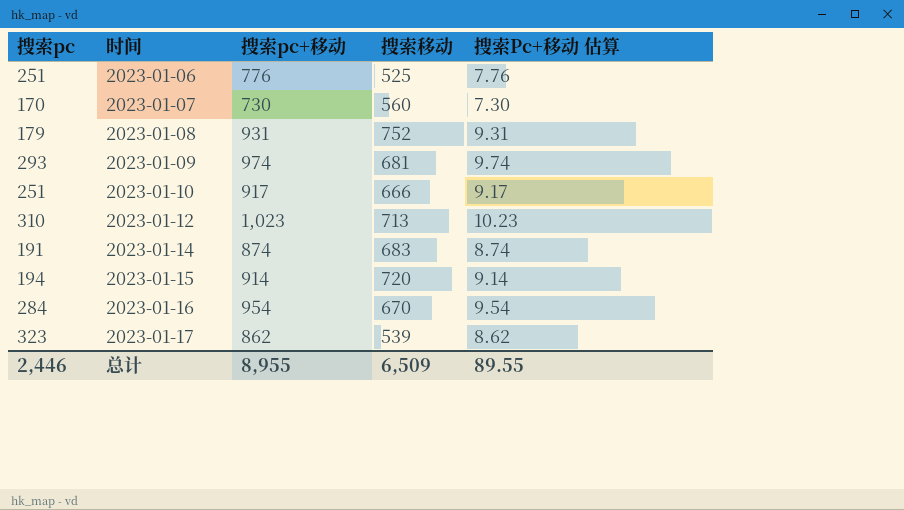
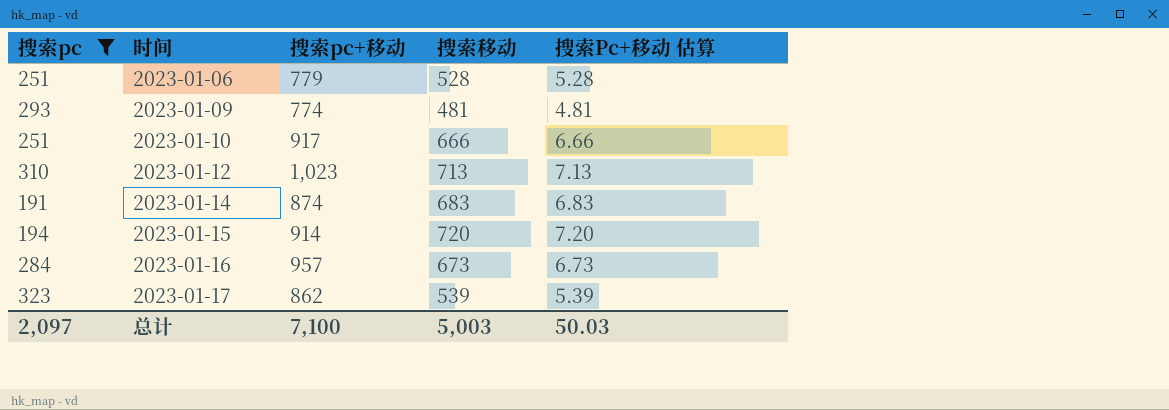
filter: none -> 搜索pc >= 191
column 搜索Pc+移动 估算 | formula: [搜索pc+移动] * 0.01 -> [搜索移动] * 0.01
2023-01-06 | 搜索pc+移动: 776 -> 779
2023-01-06 | 搜索移动: 525 -> 528
2023-01-09 | 搜索pc+移动: 974 -> 774
2023-01-09 | 搜索移动: 681 -> 481
2023-01-16 | 搜索pc+移动: 954 -> 957
2023-01-16 | 搜索移动: 670 -> 673
总计 | 搜索pc: 2,446 -> 2,097
总计 | 搜索pc+移动: 8,955 -> 7,100
总计 | 搜索移动: 6,509 -> 5,003
总计 | 搜索Pc+移动 估算: 89.55 -> 50.03

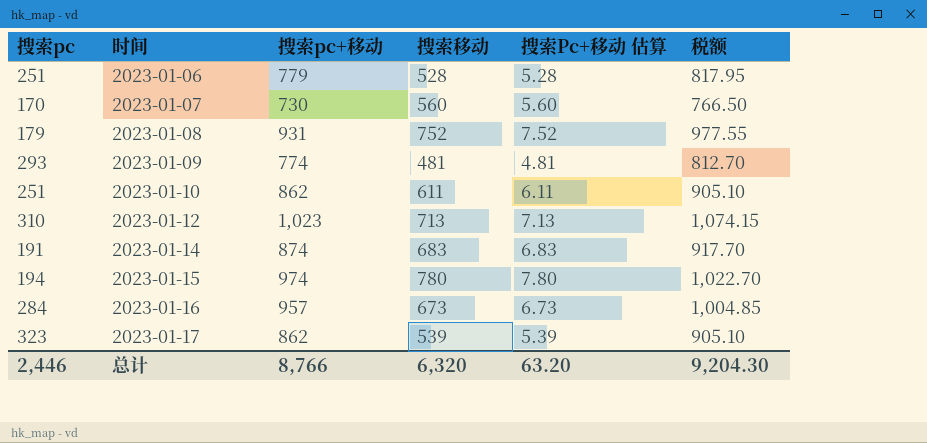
filter: 搜索pc >= 191 -> none
column 税额 | formula: none -> [搜索pc+移动] * 1.05
2023-01-10 | 搜索pc+移动: 917 -> 862
2023-01-10 | 搜索移动: 666 -> 611
2023-01-10 | 搜索Pc+移动 估算: 6.66 -> 6.11
2023-01-15 | 搜索pc+移动: 914 -> 974
2023-01-15 | 搜索移动: 720 -> 780
2023-01-15 | 搜索Pc+移动 估算: 7.20 -> 7.80
总计 | 搜索pc: 2,097 -> 2,446
总计 | 搜索pc+移动: 7,100 -> 8,766
总计 | 搜索移动: 5,003 -> 6,320
总计 | 搜索Pc+移动 估算: 50.03 -> 63.20

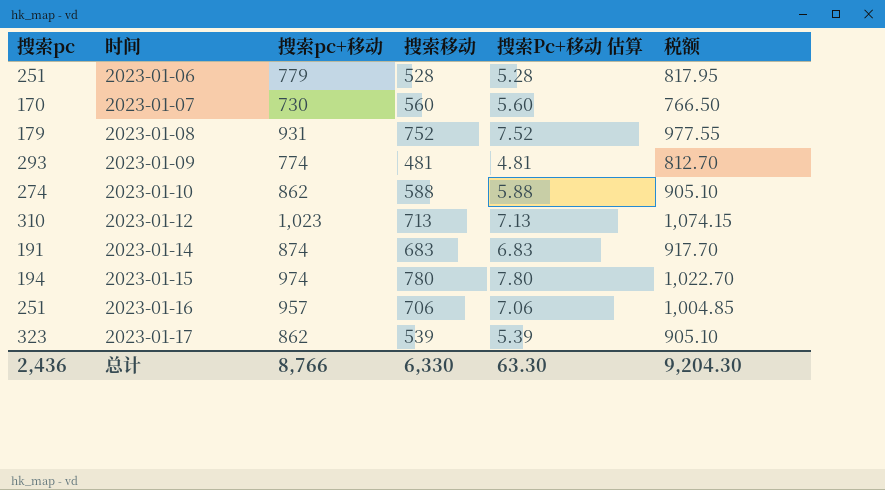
2023-01-10 | 搜索pc: 251 -> 274
2023-01-10 | 搜索移动: 611 -> 588
2023-01-10 | 搜索Pc+移动 估算: 6.11 -> 5.88
2023-01-16 | 搜索pc: 284 -> 251
2023-01-16 | 搜索移动: 673 -> 706
2023-01-16 | 搜索Pc+移动 估算: 6.73 -> 7.06
总计 | 搜索pc: 2,446 -> 2,436
总计 | 搜索移动: 6,320 -> 6,330
总计 | 搜索Pc+移动 估算: 63.20 -> 63.30

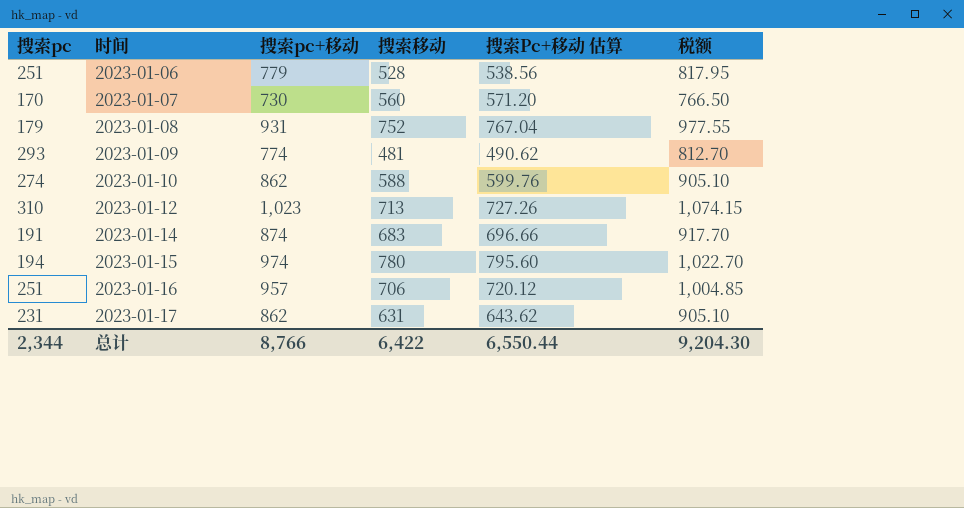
column 搜索Pc+移动 估算 | formula: [搜索移动] * 0.01 -> [搜索移动] * 1.02
2023-01-17 | 搜索pc: 323 -> 231
2023-01-17 | 搜索移动: 539 -> 631
总计 | 搜索pc: 2,436 -> 2,344
总计 | 搜索移动: 6,330 -> 6,422
总计 | 搜索Pc+移动 估算: 63.30 -> 6,550.44

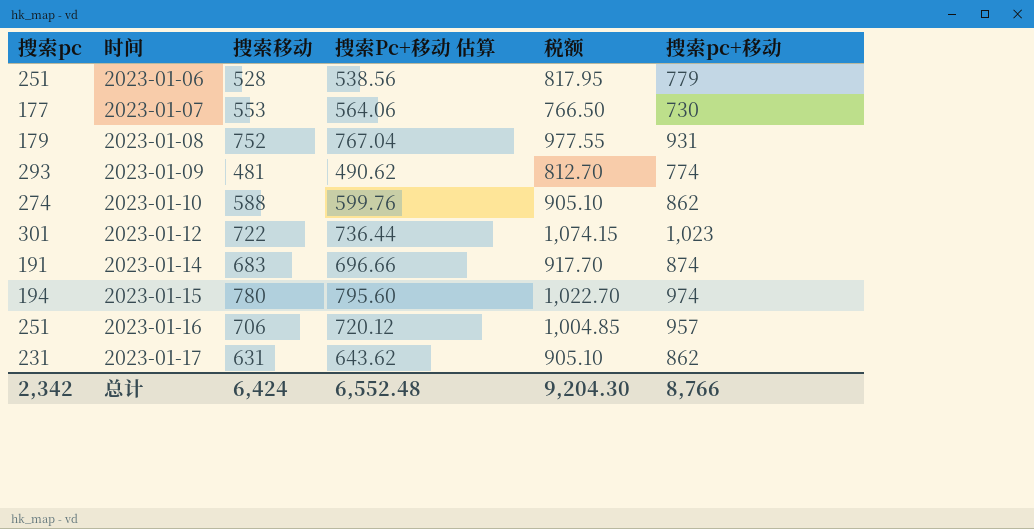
column 搜索pc+移动 | position: 3 -> 6
2023-01-07 | 搜索pc: 170 -> 177
2023-01-07 | 搜索移动: 560 -> 553
2023-01-07 | 搜索Pc+移动 估算: 571.20 -> 564.06
2023-01-12 | 搜索pc: 310 -> 301
2023-01-12 | 搜索移动: 713 -> 722
2023-01-12 | 搜索Pc+移动 估算: 727.26 -> 736.44
总计 | 搜索pc: 2,344 -> 2,342
总计 | 搜索移动: 6,422 -> 6,424
总计 | 搜索Pc+移动 估算: 6,550.44 -> 6,552.48

